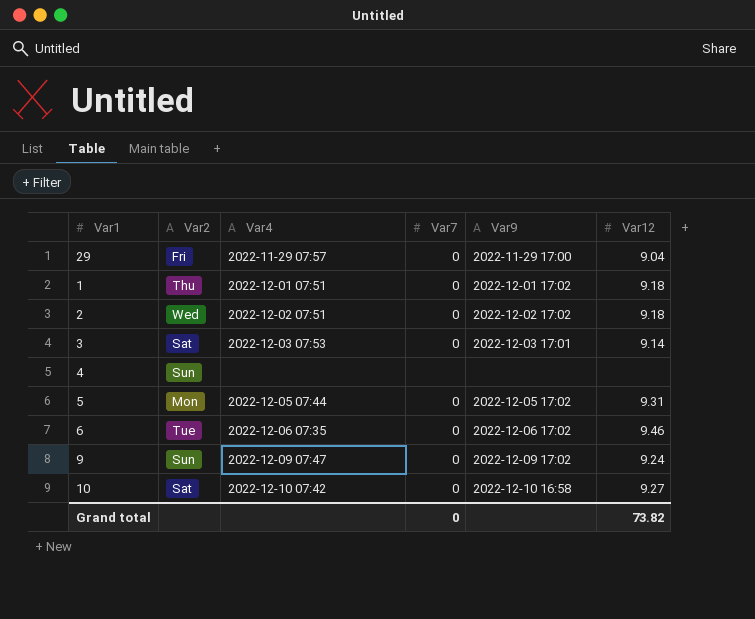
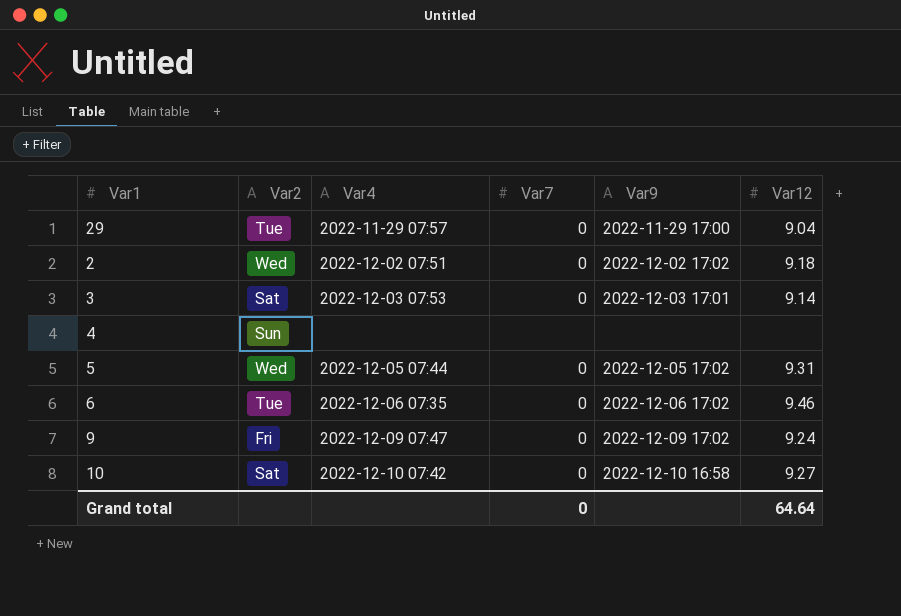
row 1: Thu | 2022-12-01 07:51 | 0 | 2022-12-01 17:02 | 9.18 -> none
29 | Var2: Fri -> Tue
5 | Var2: Mon -> Wed
9 | Var2: Sun -> Fri
Grand total | Var12: 73.82 -> 64.64

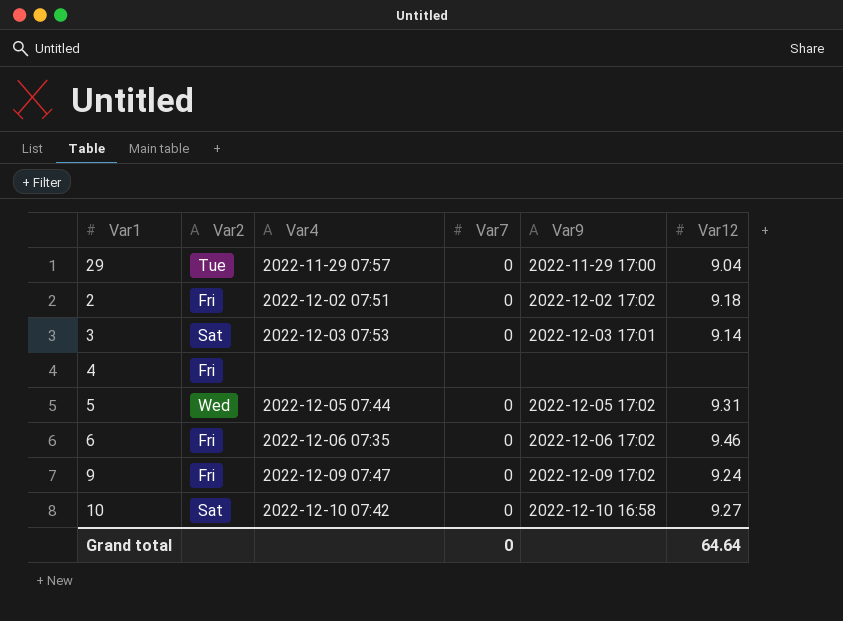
2 | Var2: Wed -> Fri
4 | Var2: Sun -> Fri
6 | Var2: Tue -> Fri

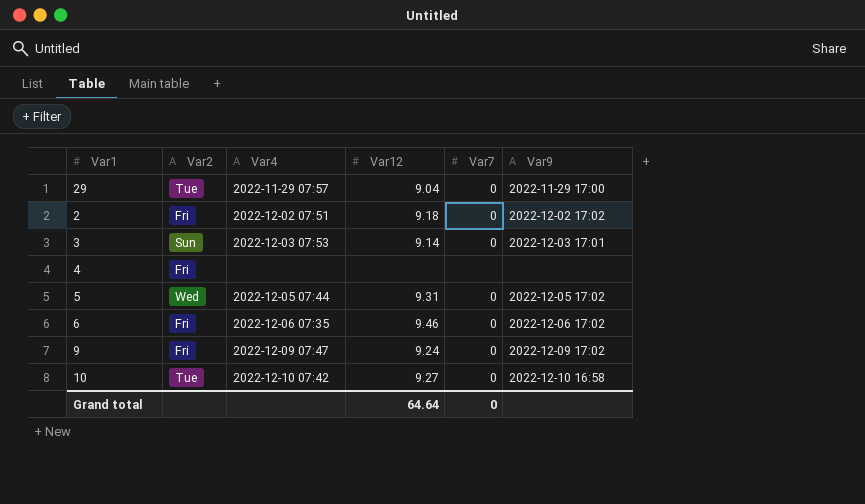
column Var12 | position: 6 -> 4
3 | Var2: Sat -> Sun
10 | Var2: Sat -> Tue

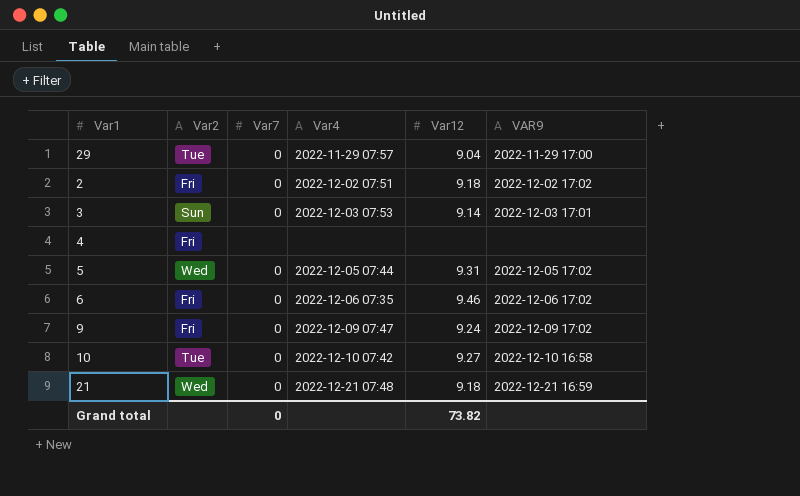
column Var7 | position: 5 -> 3
column name: Var9 -> VAR9
row 21: none -> Wed | 0 | 2022-12-21 07:48 | 9.18 | 2022-12-21 16:59
Grand total | Var12: 64.64 -> 73.82

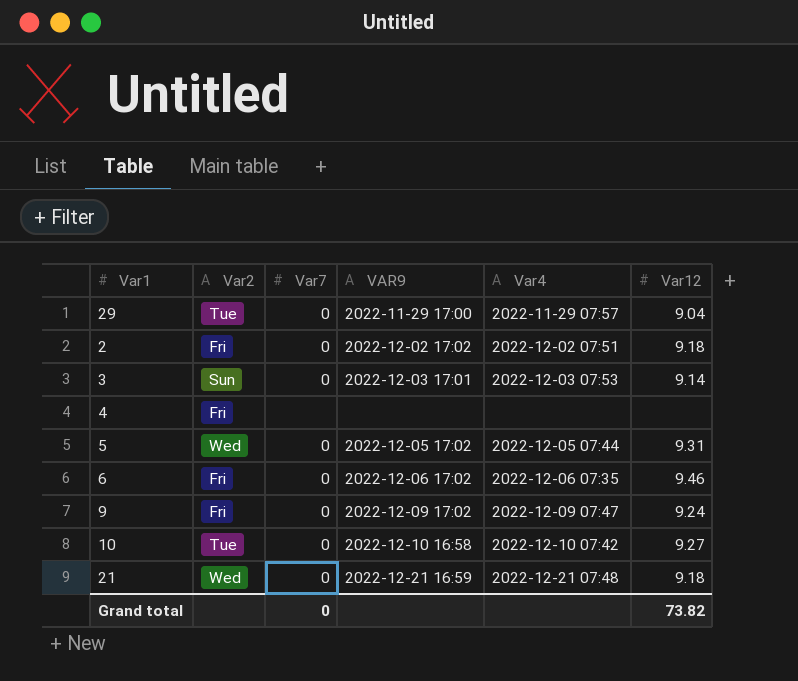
column VAR9 | position: 6 -> 4

